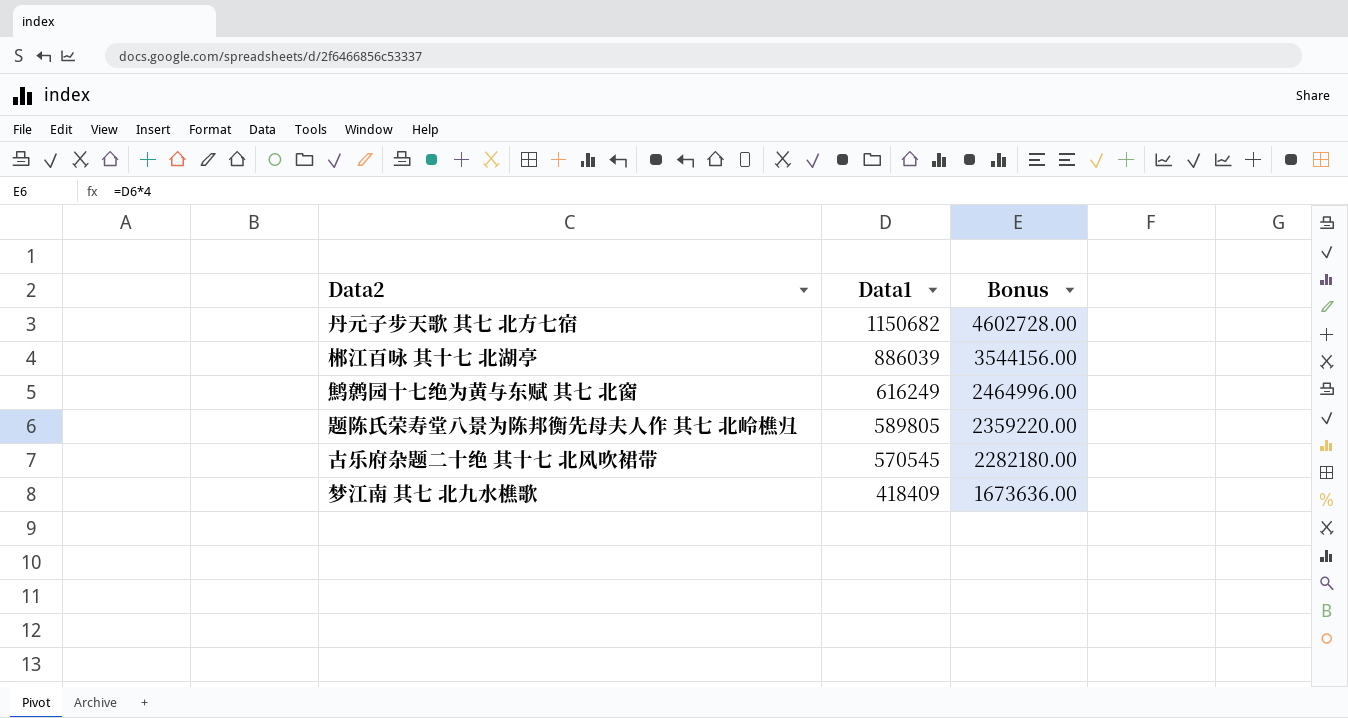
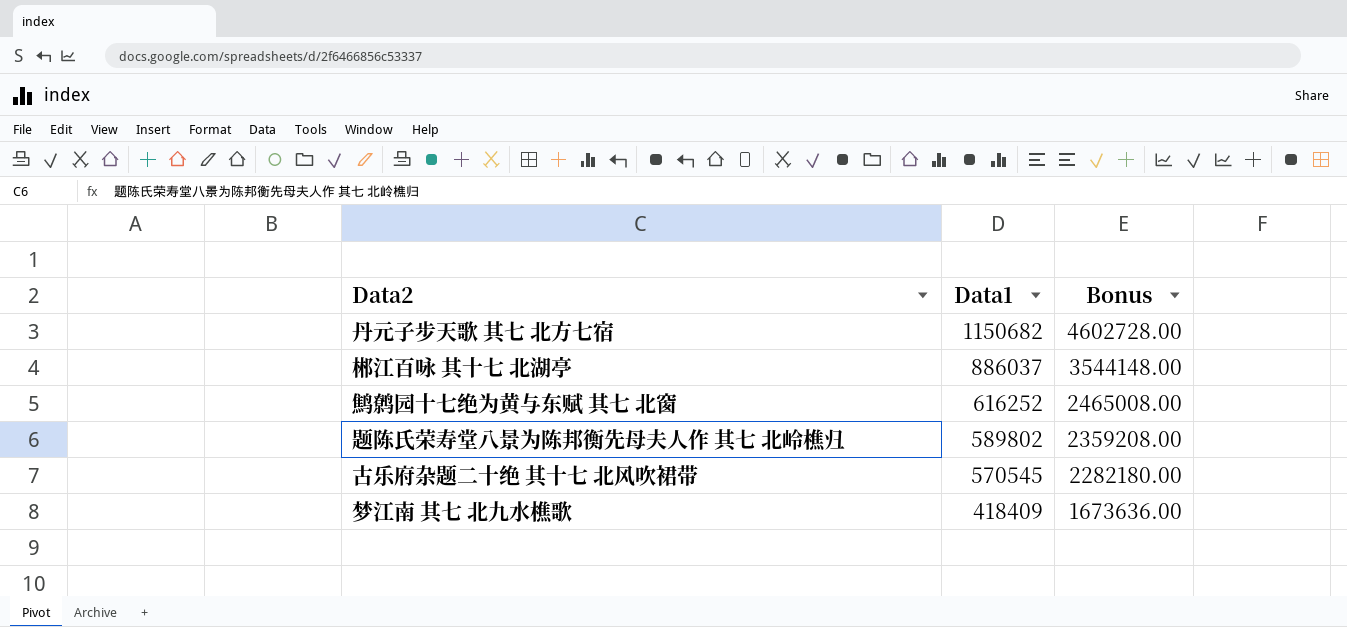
郴江百咏 其十七 北湖亭 | Data1: 886039 -> 886037
郴江百咏 其十七 北湖亭 | Bonus: 3544156.00 -> 3544148.00
鹪鹩园十七绝为黄与东赋 其七 北窗 | Data1: 616249 -> 616252
鹪鹩园十七绝为黄与东赋 其七 北窗 | Bonus: 2464996.00 -> 2465008.00
题陈氏荣寿堂八景为陈邦衡先母夫人作 其七 北岭樵归 | Data1: 589805 -> 589802
题陈氏荣寿堂八景为陈邦衡先母夫人作 其七 北岭樵归 | Bonus: 2359220.00 -> 2359208.00

